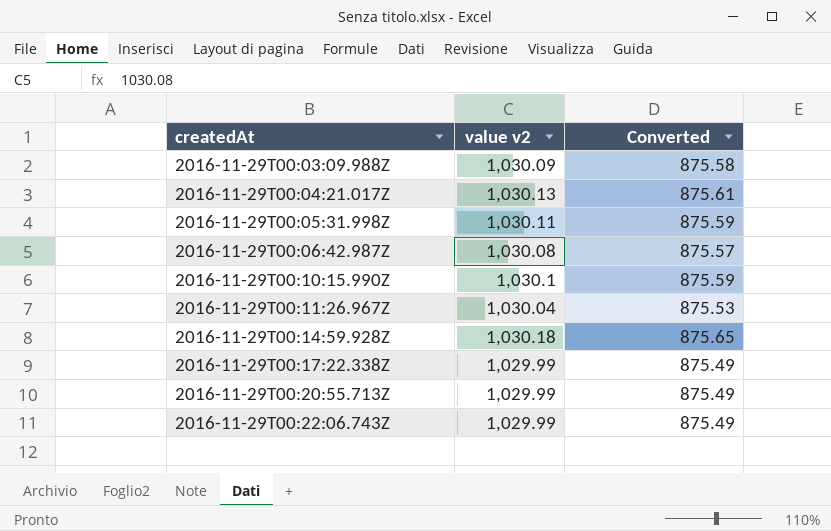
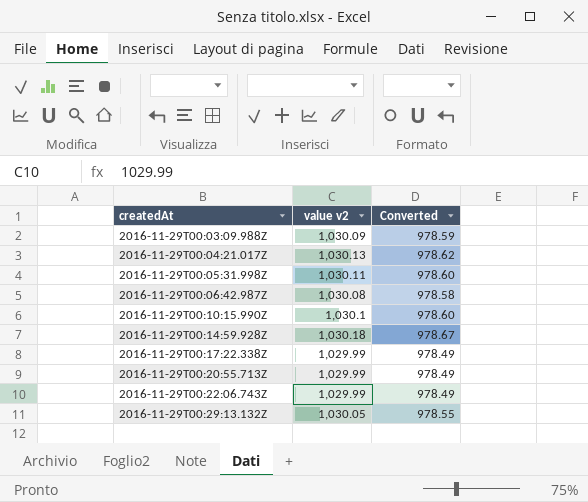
column Converted | formula: [value v2] * 0.85 -> [value v2] * 0.95
row 2016-11-29T00:11:26.967Z: 1,030.04 | 875.53 -> none
row 2016-11-29T00:29:13.132Z: none -> 1,030.05 | 978.55

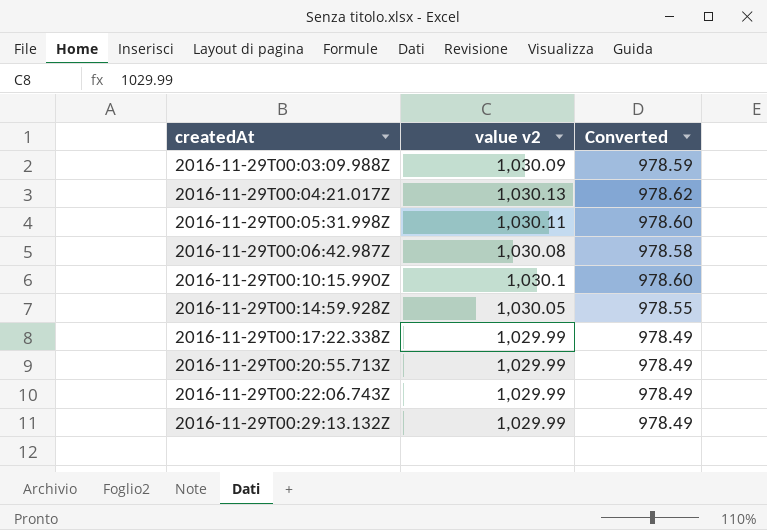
2016-11-29T00:14:59.928Z | value v2: 1,030.18 -> 1,030.05
2016-11-29T00:14:59.928Z | Converted: 978.67 -> 978.55
2016-11-29T00:29:13.132Z | value v2: 1,030.05 -> 1,029.99
2016-11-29T00:29:13.132Z | Converted: 978.55 -> 978.49

